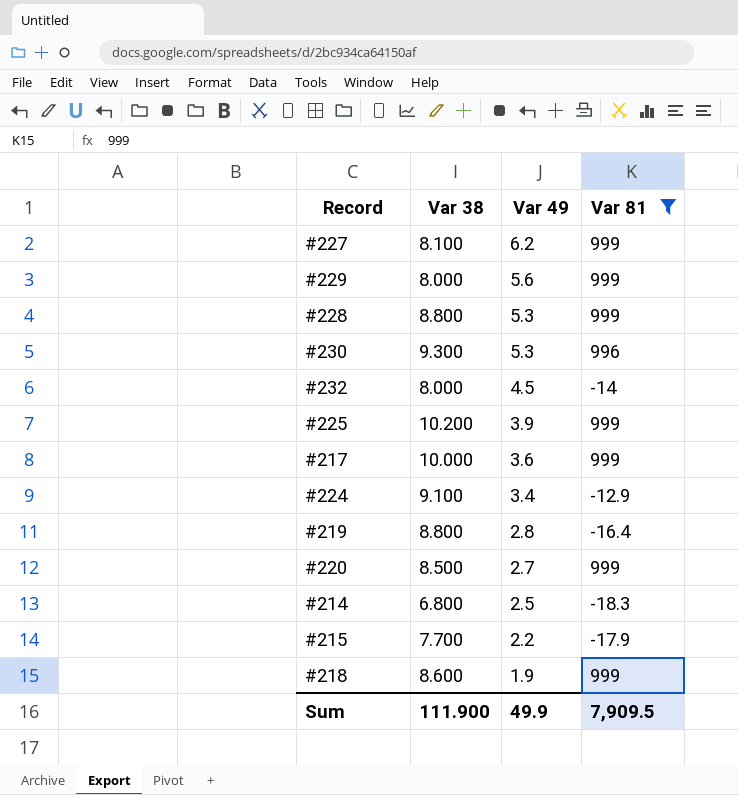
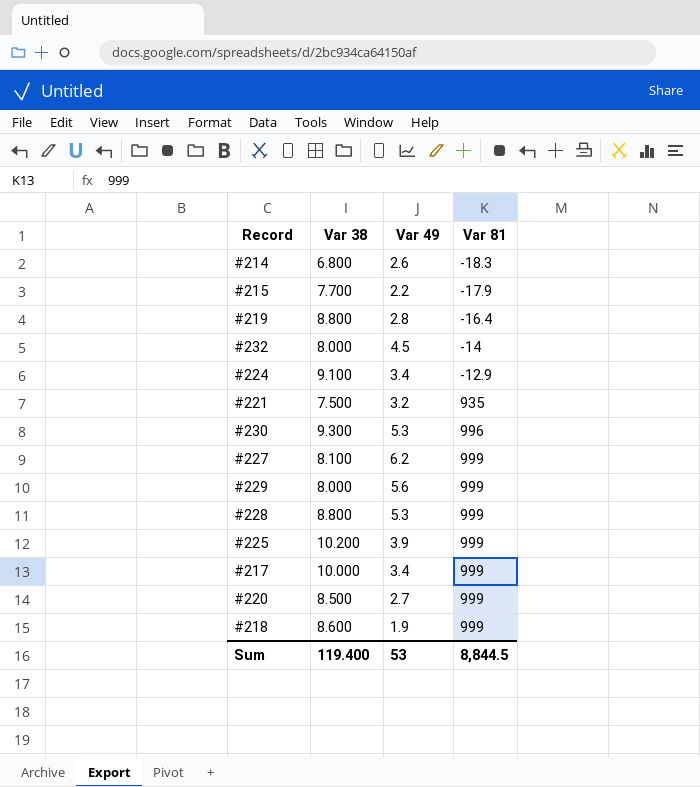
filter: Var 81 != 935 -> none
row order: Var 49 descending -> Var 81 ascending
#214 | Var 49: 2.5 -> 2.6
#217 | Var 49: 3.6 -> 3.4
Sum | Var 38: 111.900 -> 119.400
Sum | Var 49: 49.9 -> 53
Sum | Var 81: 7,909.5 -> 8,844.5

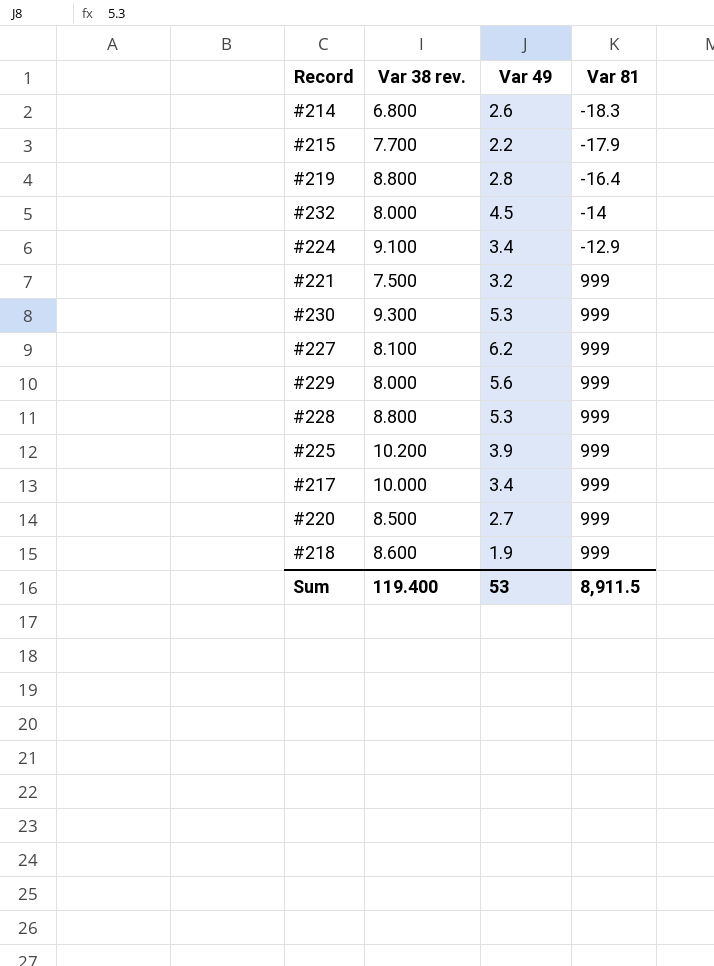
column name: Var 38 -> Var 38 rev.
#221 | Var 81: 935 -> 999
#230 | Var 81: 996 -> 999
Sum | Var 81: 8,844.5 -> 8,911.5

